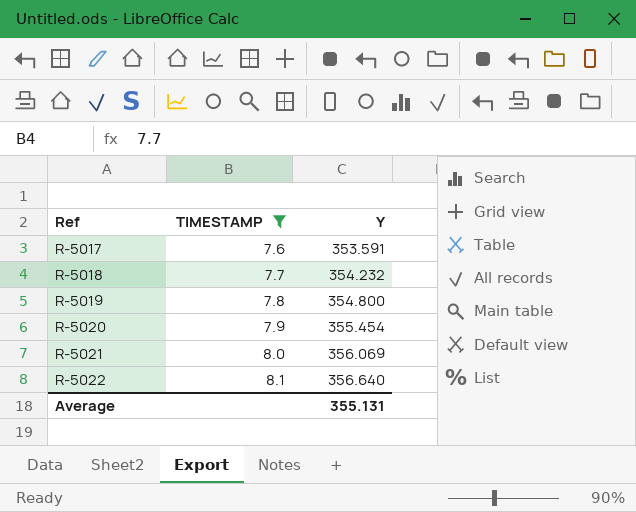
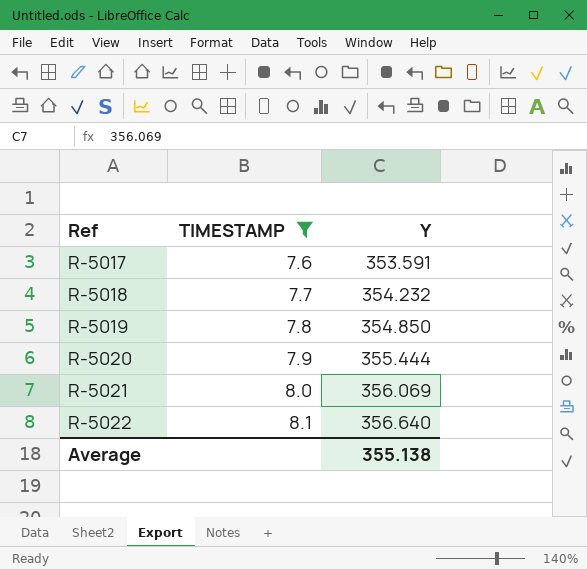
R-5019 | Y: 354.800 -> 354.850
R-5020 | Y: 355.454 -> 355.444
Average | Y: 355.131 -> 355.138

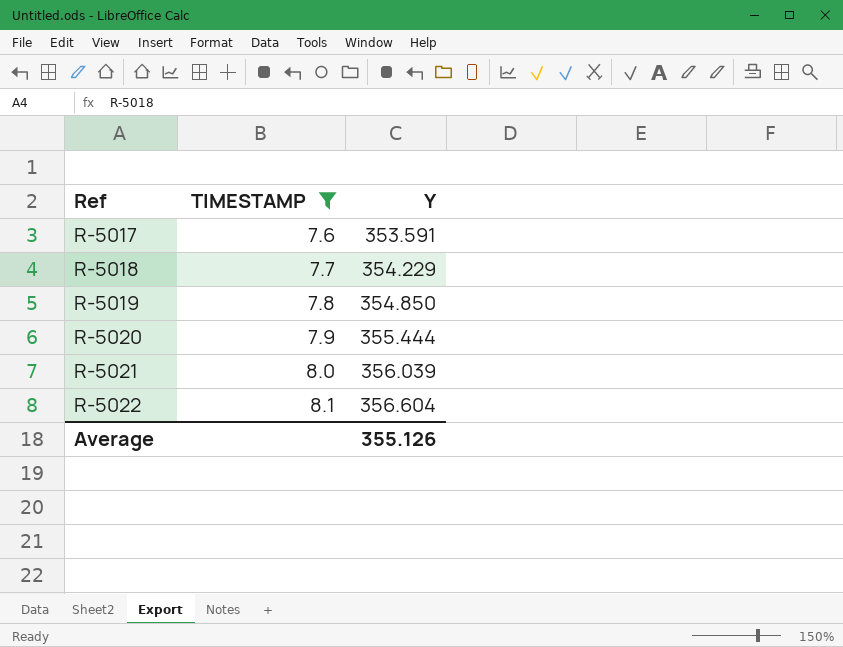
R-5018 | Y: 354.232 -> 354.229
R-5021 | Y: 356.069 -> 356.039
R-5022 | Y: 356.640 -> 356.604
Average | Y: 355.138 -> 355.126

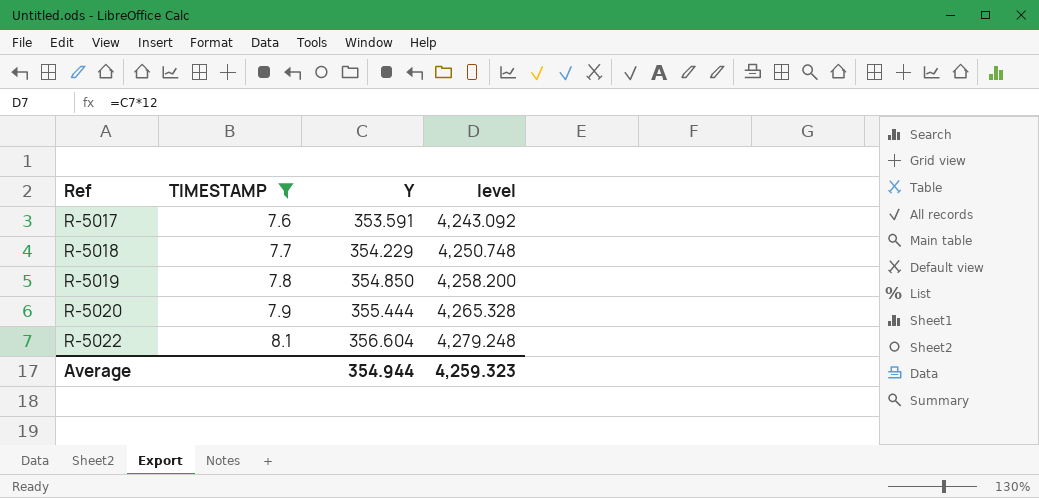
column level | formula: none -> [Y] * 12
row R-5021: 8.0 | 356.039 -> none
Average | Y: 355.126 -> 354.944

